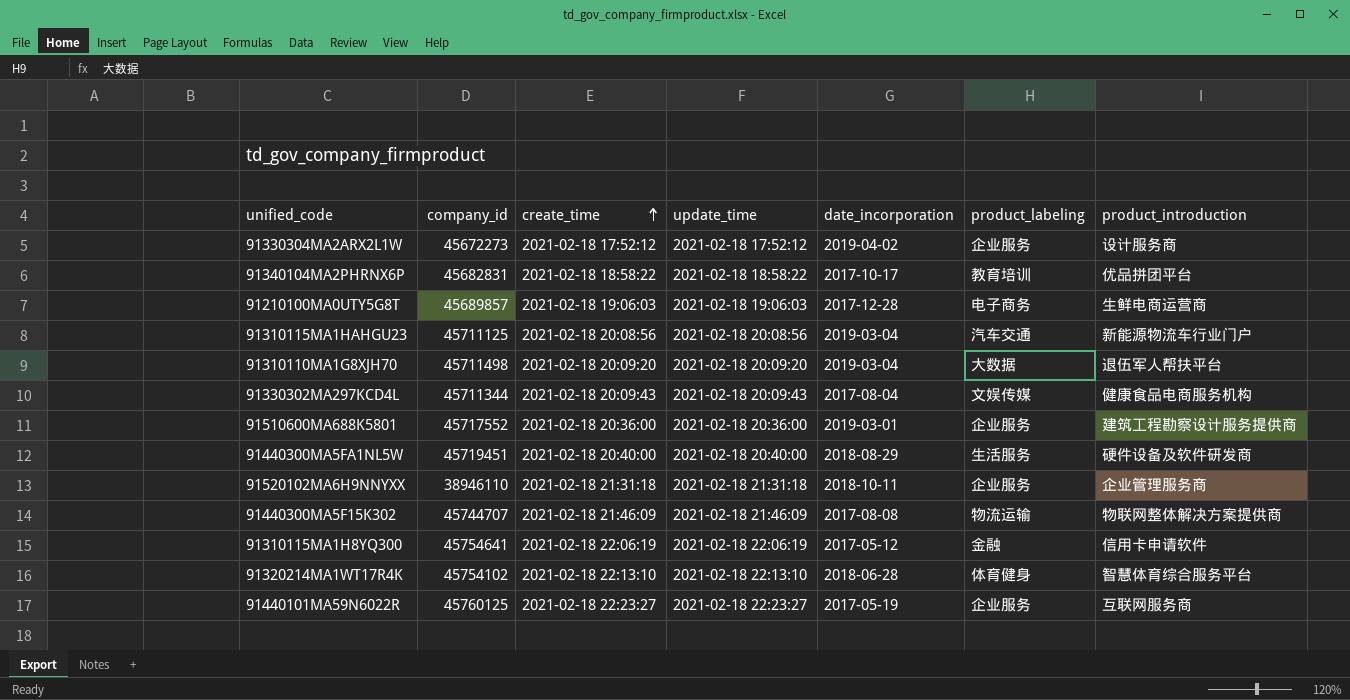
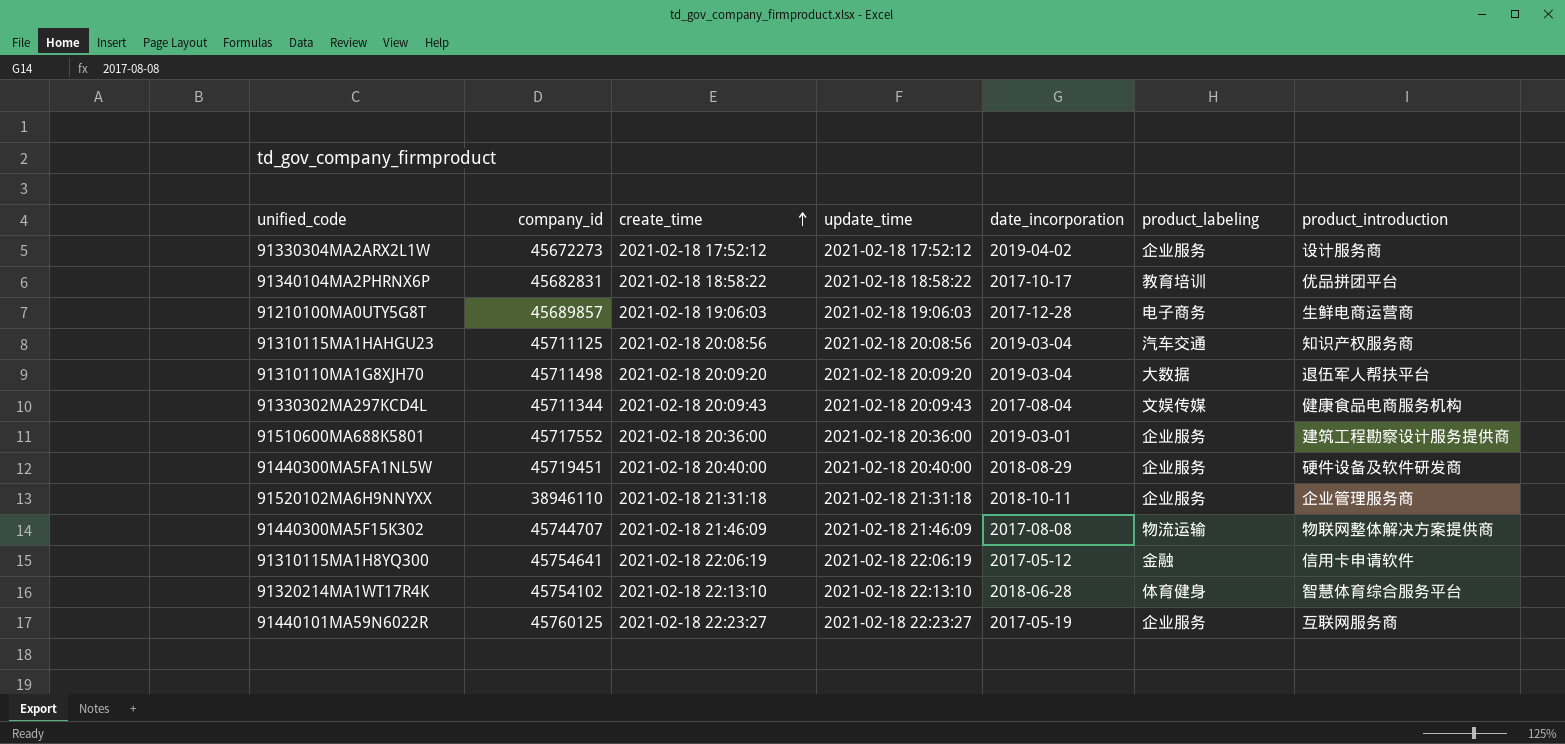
91310115MA1HAHGU23 | product_introduction: 新能源物流车行业门户 -> 知识产权服务商
91440300MA5FA1NL5W | product_labeling: 生活服务 -> 企业服务

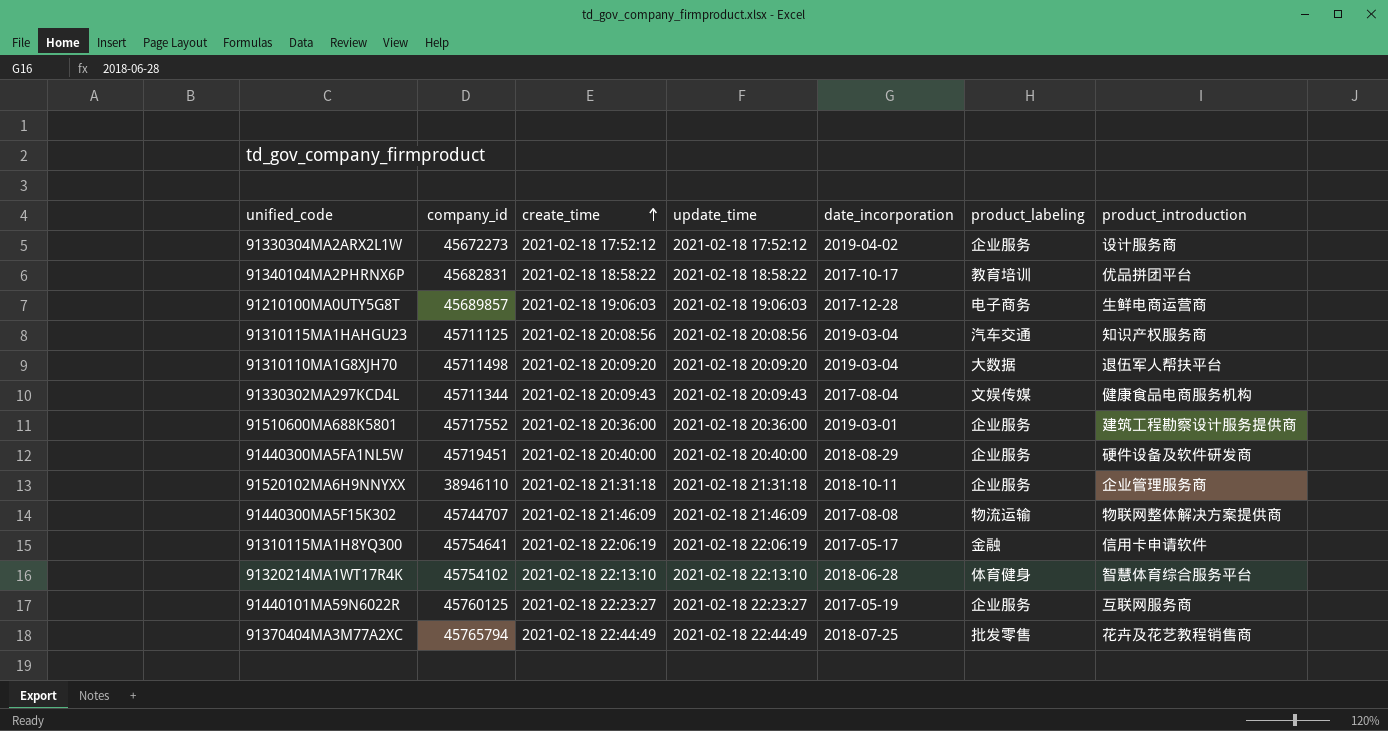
91310115MA1H8YQ300 | date_incorporation: 2017-05-12 -> 2017-05-17
row 91370404MA3M77A2XC: none -> 45765794 | 2021-02-18 22:44:49 | 2021-02-18 22:44:49 | 2018-07-25 | 批发零售 | 花卉及花艺教程销售商

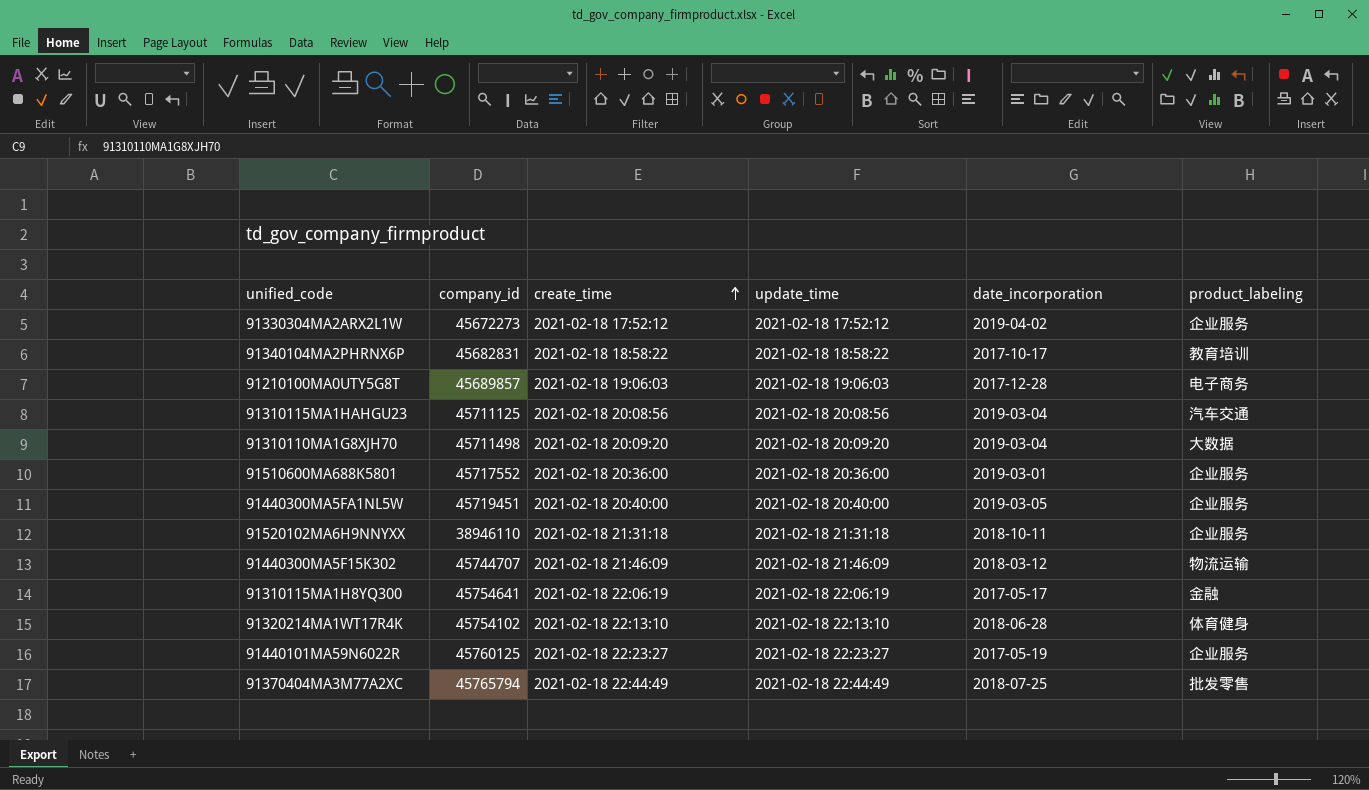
column product_introduction | position: 7 -> none
row 91330302MA297KCD4L: 45711344 | 2021-02-18 20:09:43 | 2021-02-18 20:09:43 | 2017-08-04 | 文娱传媒 | 健康食品电商服务机构 -> none
91440300MA5FA1NL5W | date_incorporation: 2018-08-29 -> 2019-03-05
91440300MA5F15K302 | date_incorporation: 2017-08-08 -> 2018-03-12

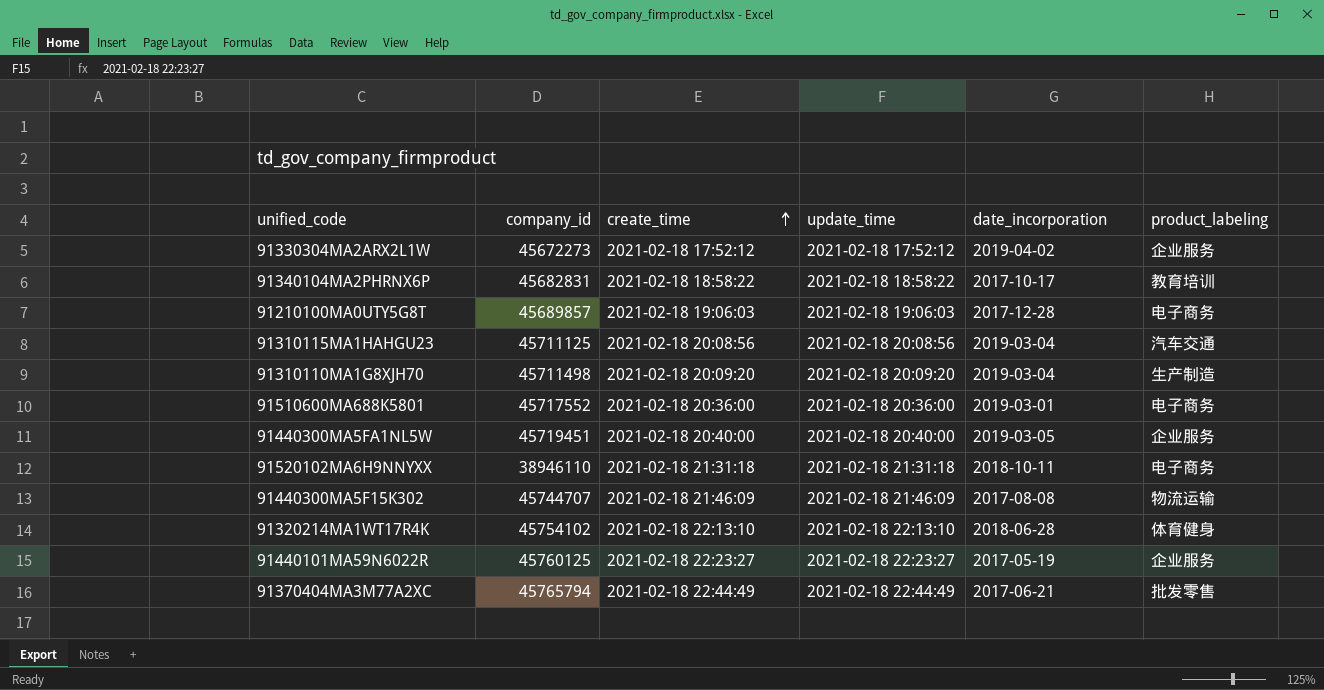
row 91310115MA1H8YQ300: 45754641 | 2021-02-18 22:06:19 | 2021-02-18 22:06:19 | 2017-05-17 | 金融 -> none
91310110MA1G8XJH70 | product_labeling: 大数据 -> 生产制造
91510600MA688K5801 | product_labeling: 企业服务 -> 电子商务
91520102MA6H9NNYXX | product_labeling: 企业服务 -> 电子商务
91440300MA5F15K302 | date_incorporation: 2018-03-12 -> 2017-08-08
91370404MA3M77A2XC | date_incorporation: 2018-07-25 -> 2017-06-21

